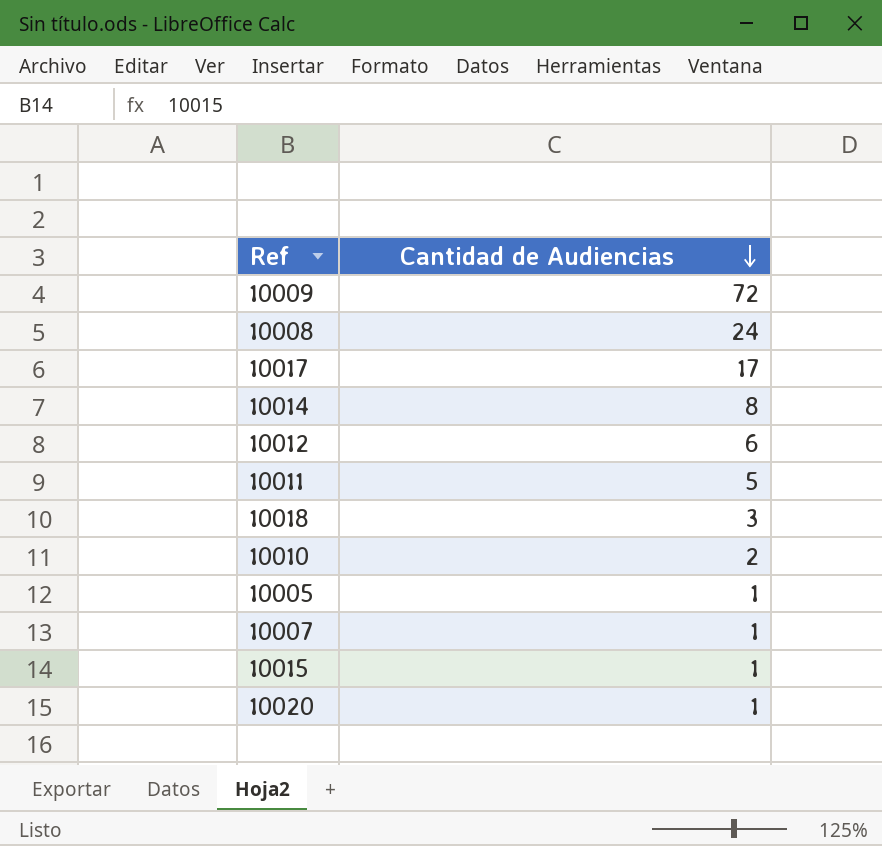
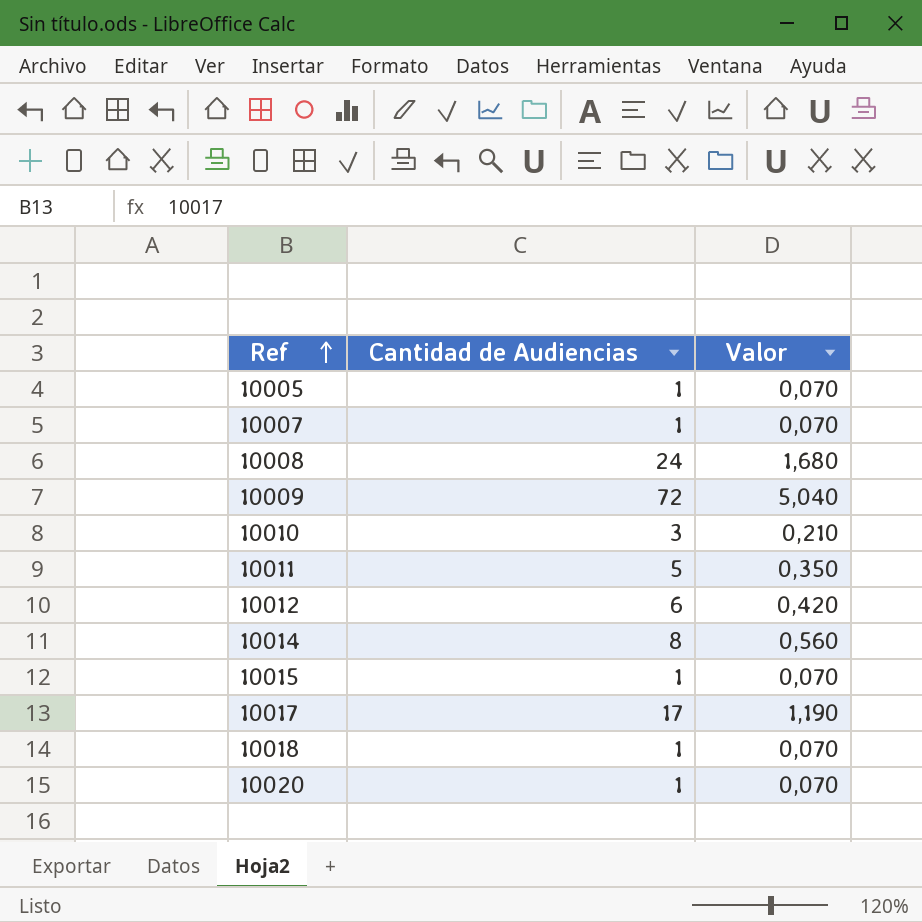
row order: Cantidad de Audiencias descending -> Ref ascending
column Valor | formula: none -> [Cantidad de Audiencias] * 0,07
10010 | Cantidad de Audiencias: 2 -> 3
10018 | Cantidad de Audiencias: 3 -> 1

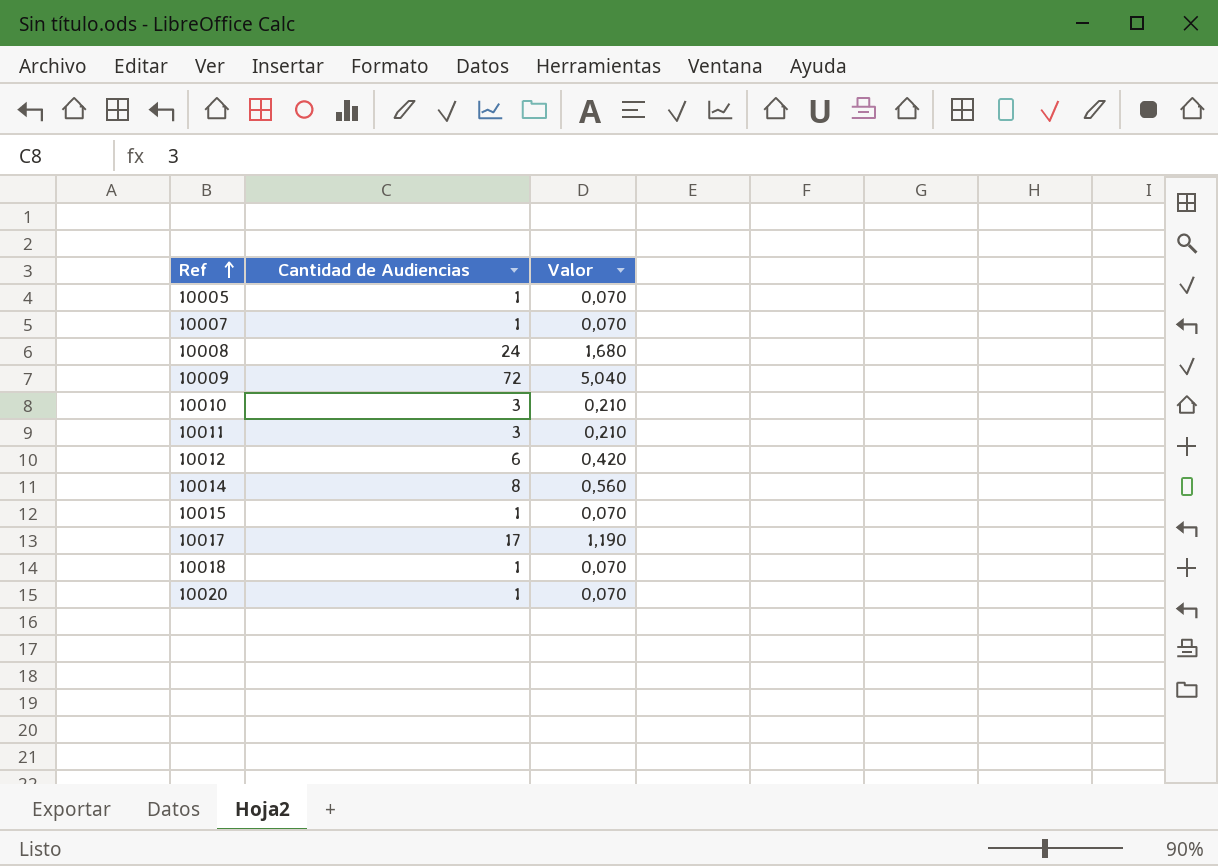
10011 | Cantidad de Audiencias: 5 -> 3
10011 | Valor: 0,350 -> 0,210

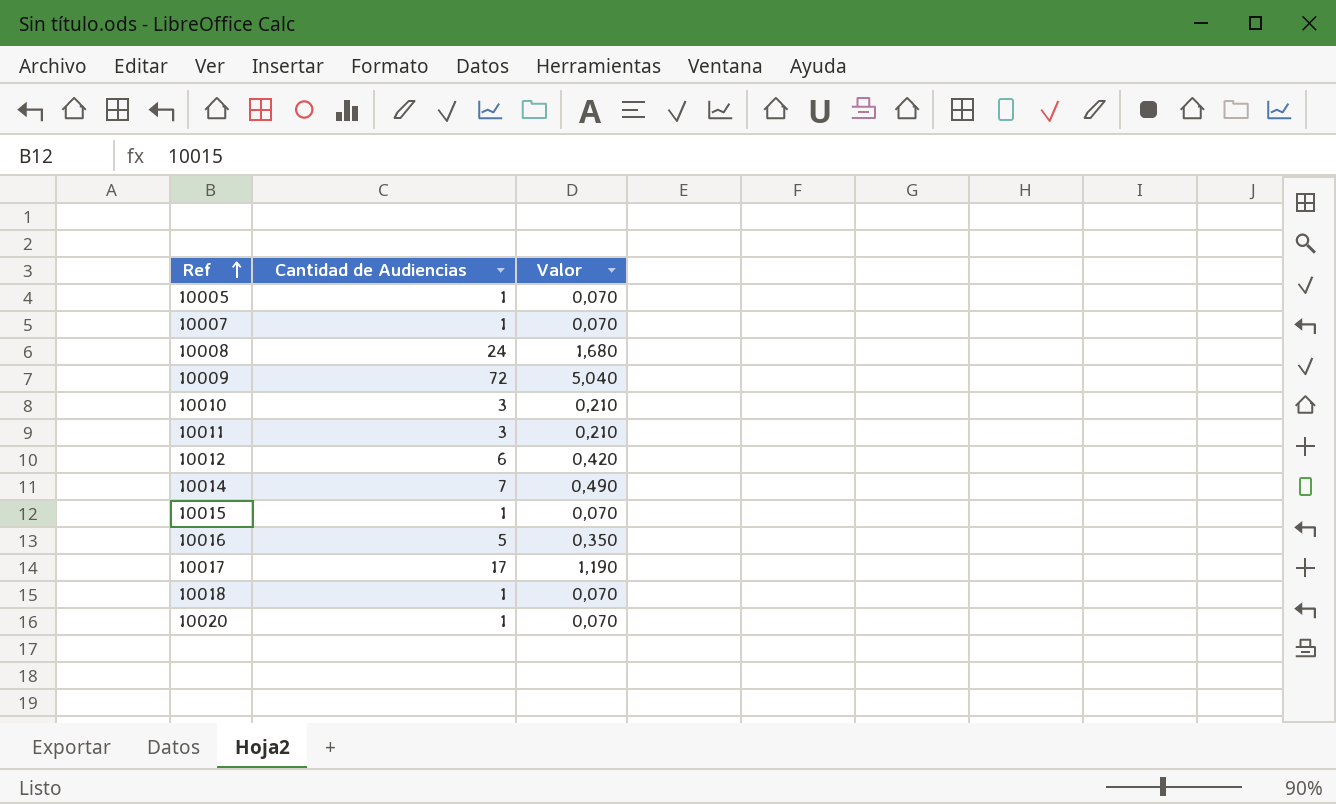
10014 | Cantidad de Audiencias: 8 -> 7
10014 | Valor: 0,560 -> 0,490
row 10016: none -> 5 | 0,350

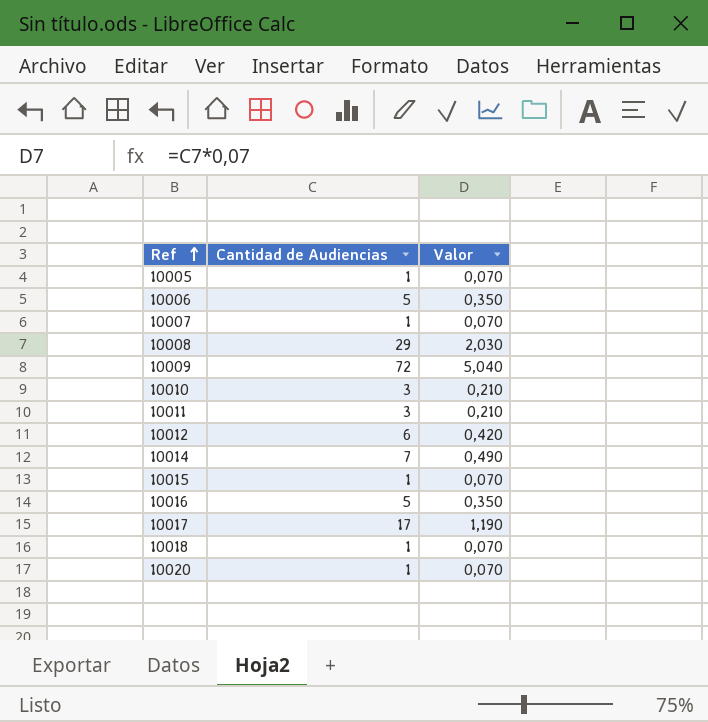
row 10006: none -> 5 | 0,350
10008 | Cantidad de Audiencias: 24 -> 29
10008 | Valor: 1,680 -> 2,030

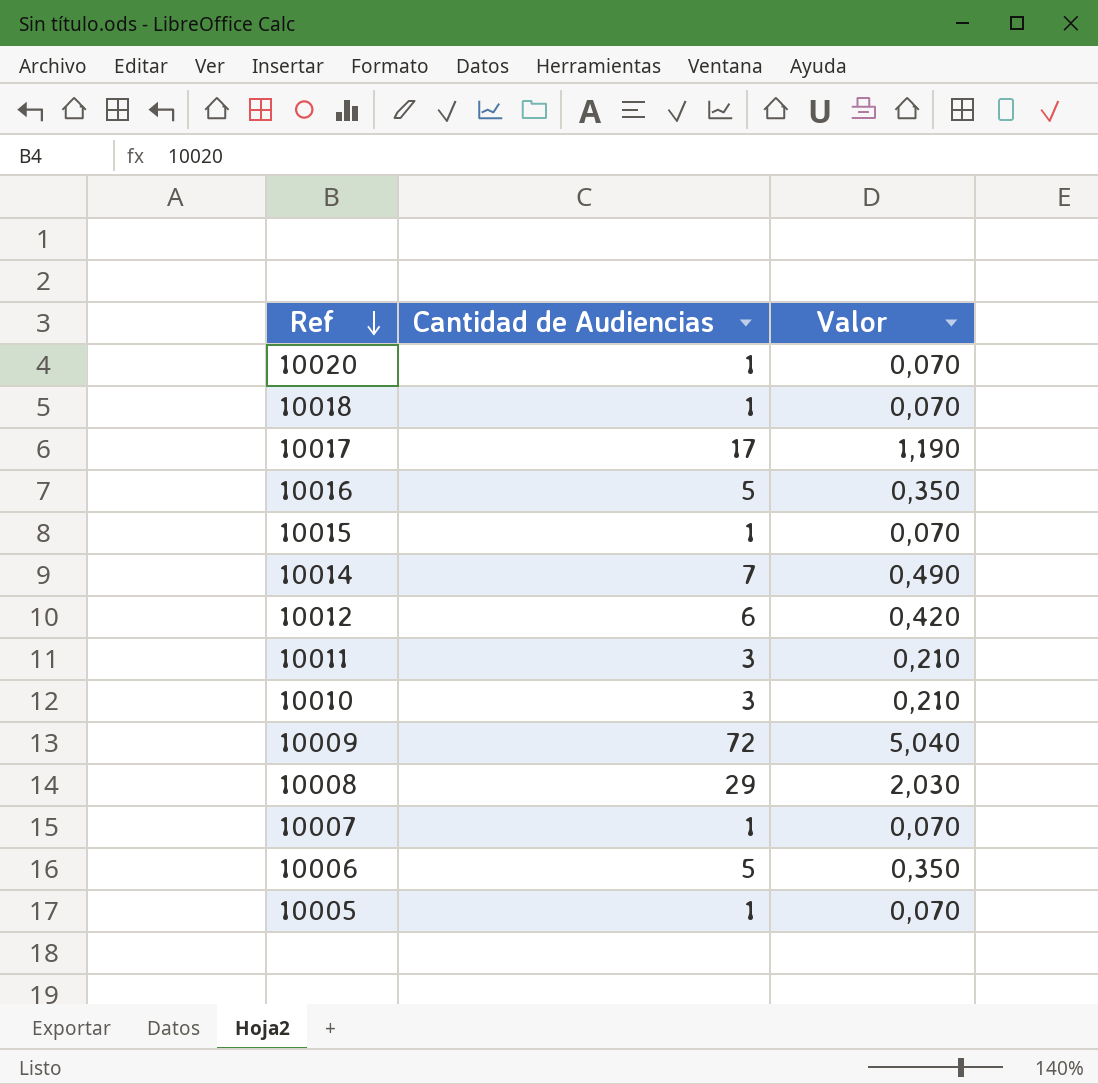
row order: Ref ascending -> Ref descending

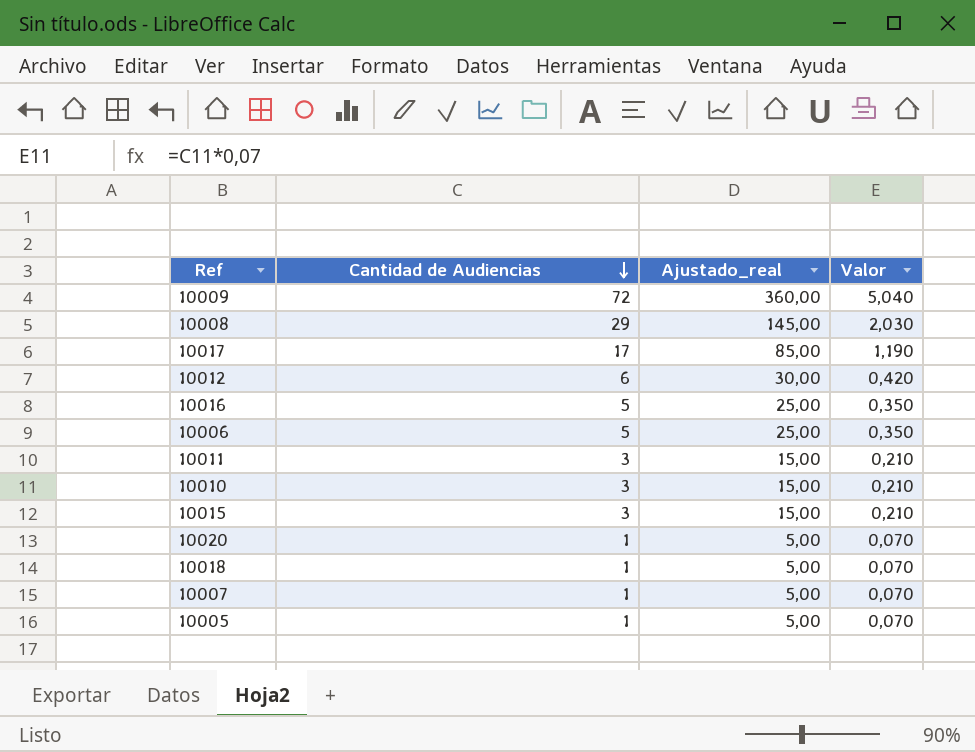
row order: Ref descending -> Cantidad de Audiencias descending
column Ajustado_real | formula: none -> [Cantidad de Audiencias] * 5
row 10014: 7 | 0,490 -> none
10015 | Cantidad de Audiencias: 1 -> 3
10015 | Valor: 0,070 -> 0,210

